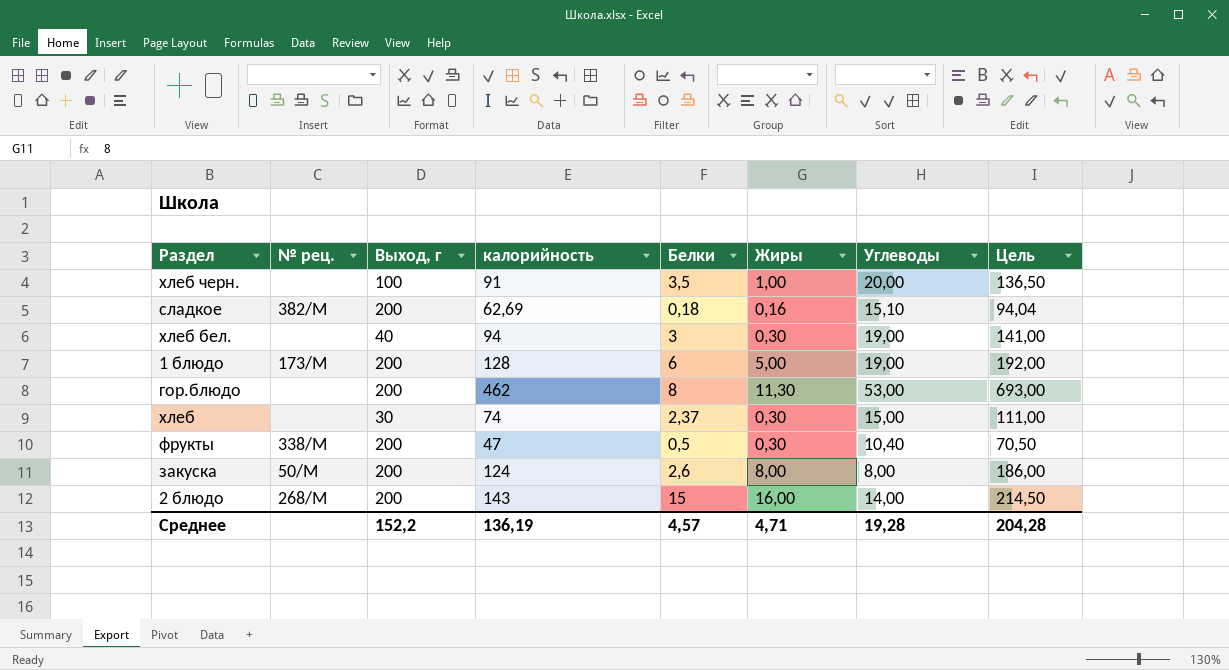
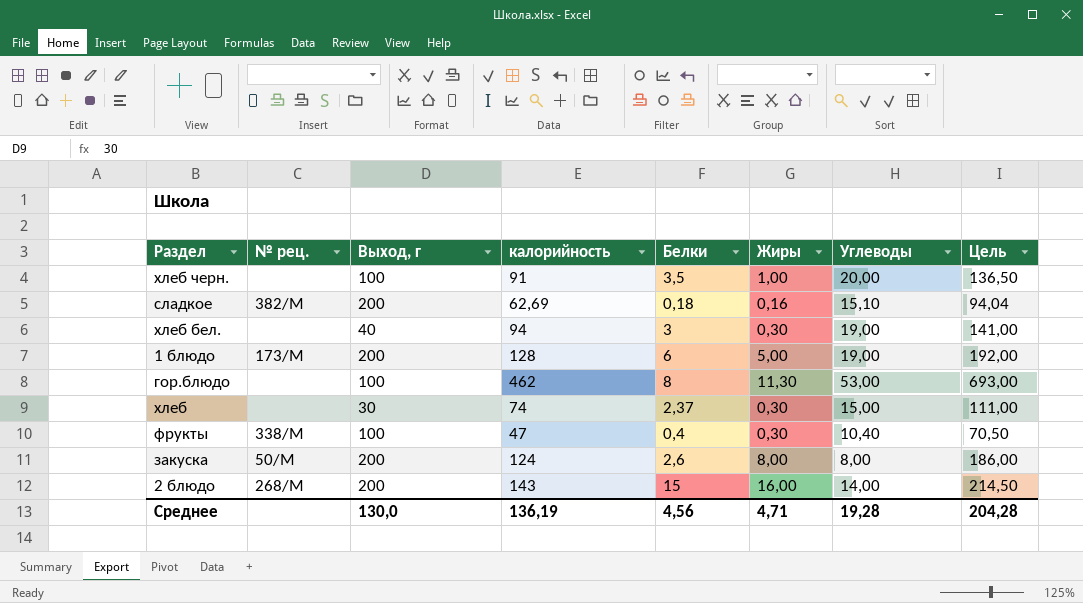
гор.блюдо | Выход, г: 200 -> 100
фрукты | Выход, г: 200 -> 100
фрукты | Белки: 0,5 -> 0,4
Среднее | Выход, г: 152,2 -> 130,0
Среднее | Белки: 4,57 -> 4,56

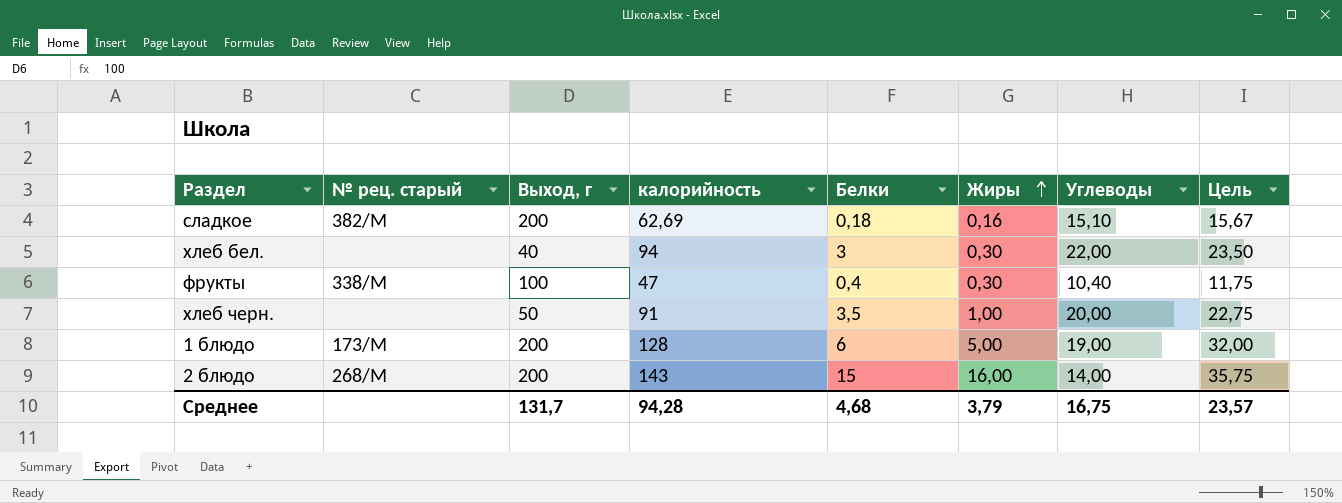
row order: none -> Жиры ascending
column name: № рец. -> № рец. старый
column Цель | formula: [калорийность] * 1,5 -> [калорийность] * 0,25
row гор.блюдо: none | 100 | 462 | 8 | 11,30 | 53,00 | 693,00 -> none
row хлеб: none | 30 | 74 | 2,37 | 0,30 | 15,00 | 111,00 -> none
row закуска: 50/М | 200 | 124 | 2,6 | 8,00 | 8,00 | 186,00 -> none
хлеб бел. | Углеводы: 19,00 -> 22,00
хлеб черн. | Выход, г: 100 -> 50
Среднее | Выход, г: 130,0 -> 131,7
Среднее | калорийность: 136,19 -> 94,28
Среднее | Белки: 4,56 -> 4,68
Среднее | Жиры: 4,71 -> 3,79
Среднее | Углеводы: 19,28 -> 16,75
Среднее | Цель: 204,28 -> 23,57

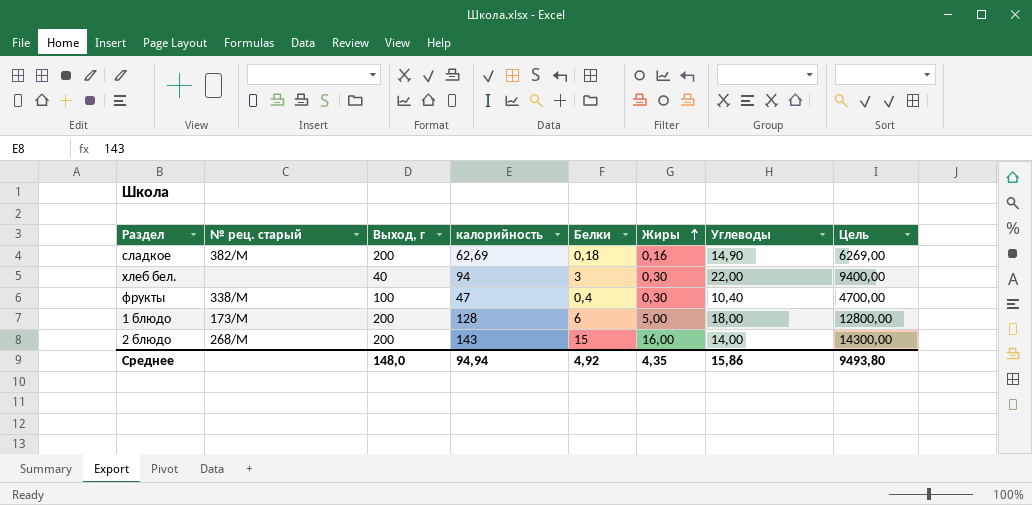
column Цель | formula: [калорийность] * 0,25 -> [калорийность] * 100
row хлеб черн.: none | 50 | 91 | 3,5 | 1,00 | 20,00 | 22,75 -> none
сладкое | Углеводы: 15,10 -> 14,90
1 блюдо | Углеводы: 19,00 -> 18,00
Среднее | Выход, г: 131,7 -> 148,0
Среднее | калорийность: 94,28 -> 94,94
Среднее | Белки: 4,68 -> 4,92
Среднее | Жиры: 3,79 -> 4,35
Среднее | Углеводы: 16,75 -> 15,86
Среднее | Цель: 23,57 -> 9493,80

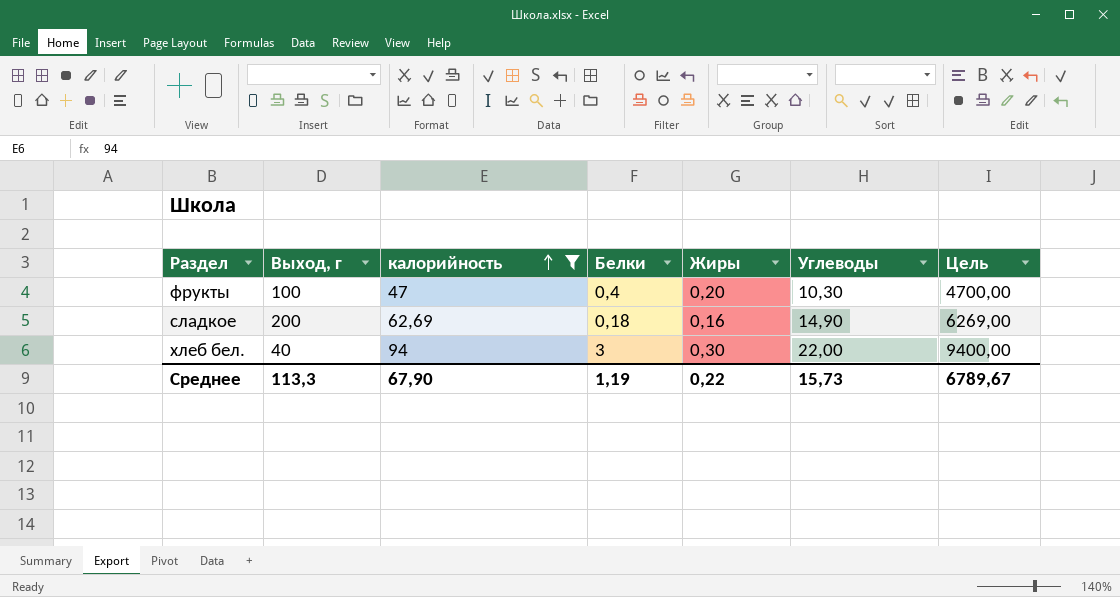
filter: none -> калорийность <= 94
row order: Жиры ascending -> калорийность ascending
column № рец. старый | position: 2 -> none
фрукты | Жиры: 0,30 -> 0,20
фрукты | Углеводы: 10,40 -> 10,30
Среднее | Выход, г: 148,0 -> 113,3
Среднее | калорийность: 94,94 -> 67,90
Среднее | Белки: 4,92 -> 1,19
Среднее | Жиры: 4,35 -> 0,22
Среднее | Углеводы: 15,86 -> 15,73
Среднее | Цель: 9493,80 -> 6789,67

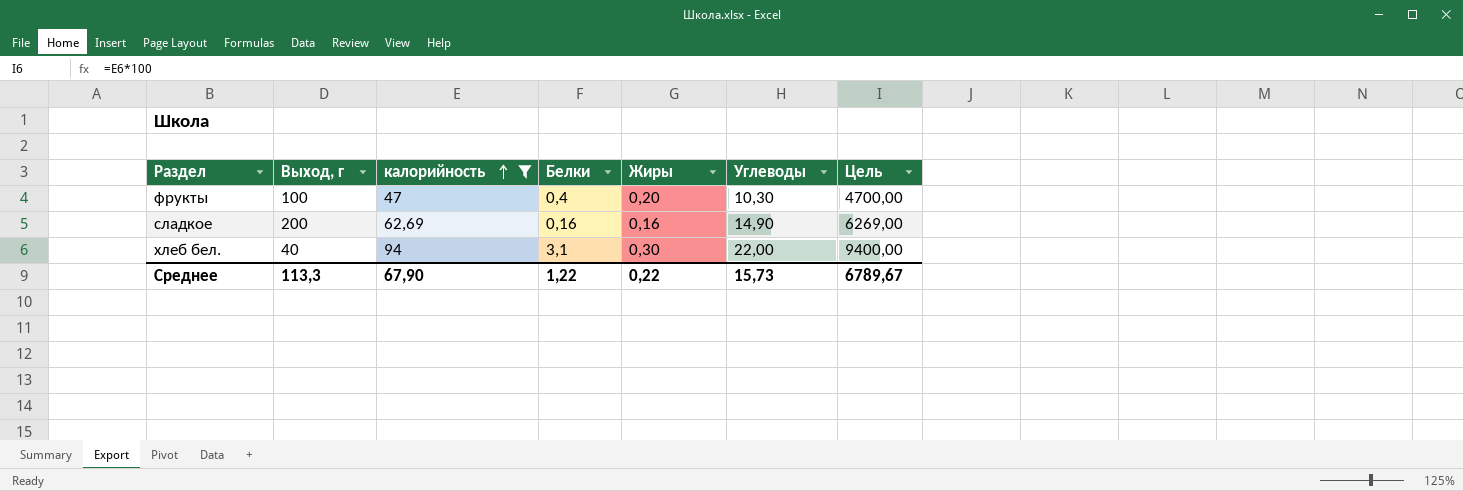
сладкое | Белки: 0,18 -> 0,16
хлеб бел. | Белки: 3 -> 3,1
Среднее | Белки: 1,19 -> 1,22

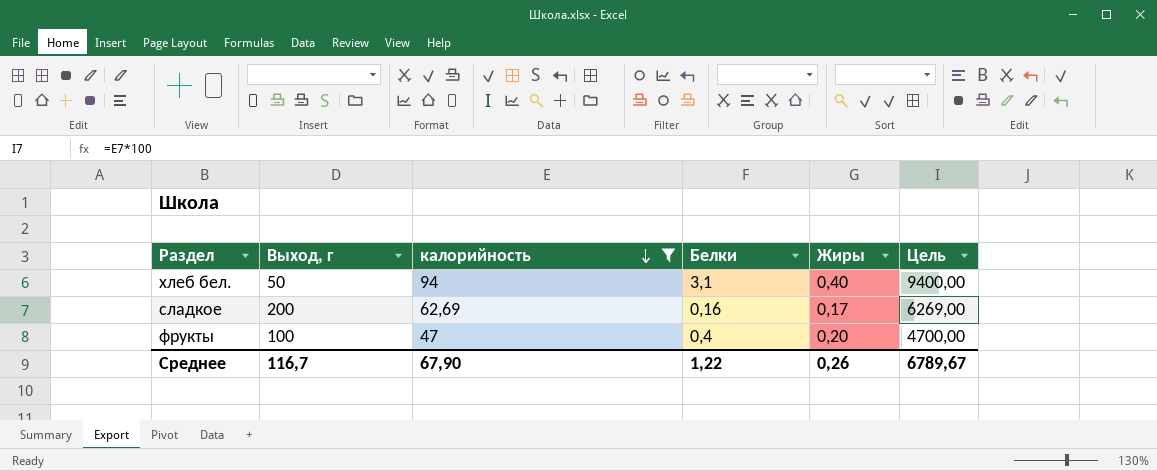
row order: калорийность ascending -> калорийность descending
column Углеводы | position: 6 -> none
хлеб бел. | Выход, г: 40 -> 50
хлеб бел. | Жиры: 0,30 -> 0,40
сладкое | Жиры: 0,16 -> 0,17
Среднее | Выход, г: 113,3 -> 116,7
Среднее | Жиры: 0,22 -> 0,26

